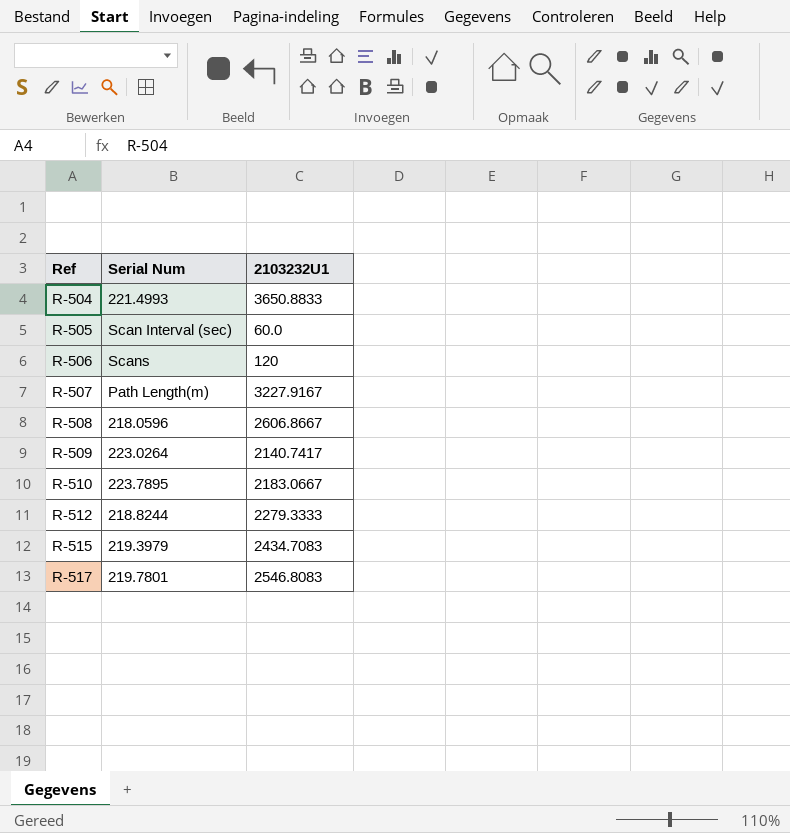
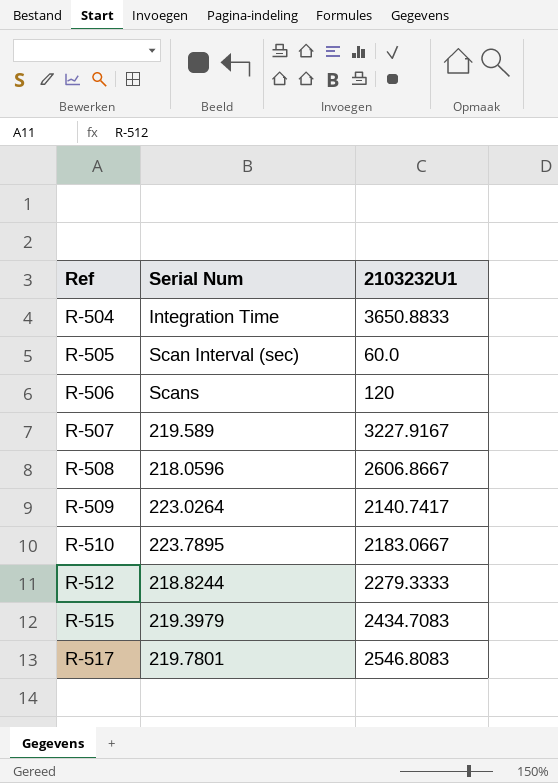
R-504 | Serial Num: 221.4993 -> Integration Time
R-507 | Serial Num: Path Length(m) -> 219.589

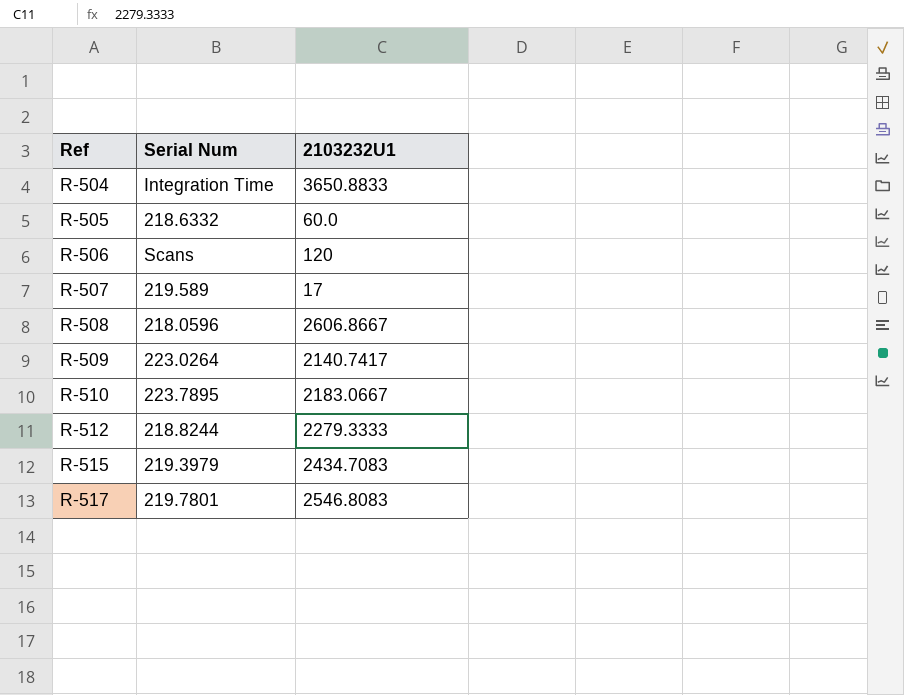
R-505 | Serial Num: Scan Interval (sec) -> 218.6332
R-507 | 2103232U1: 3227.9167 -> 17

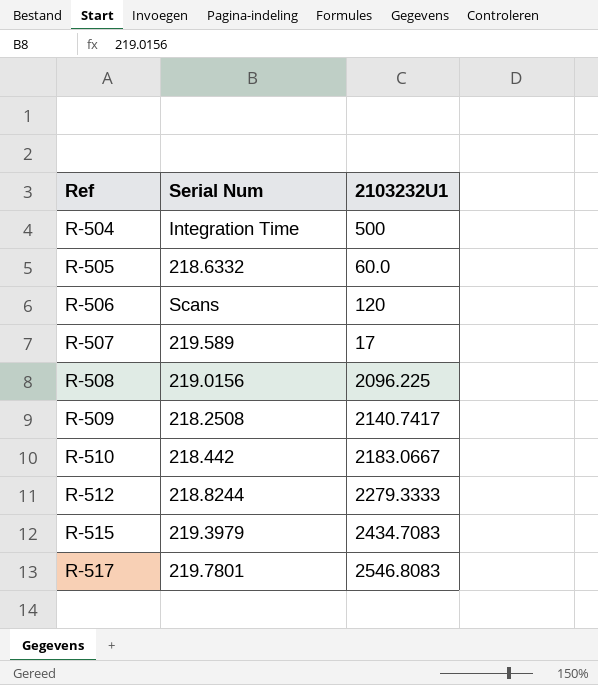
R-504 | 2103232U1: 3650.8833 -> 500
R-508 | Serial Num: 218.0596 -> 219.0156
R-508 | 2103232U1: 2606.8667 -> 2096.225
R-509 | Serial Num: 223.0264 -> 218.2508
R-510 | Serial Num: 223.7895 -> 218.442

